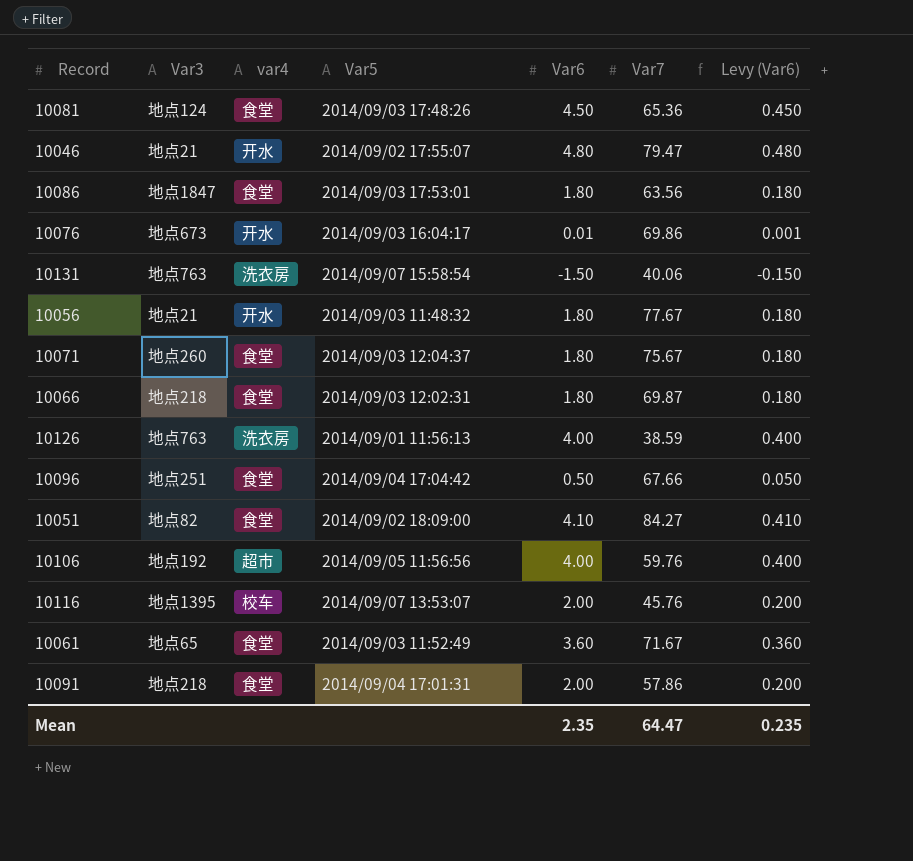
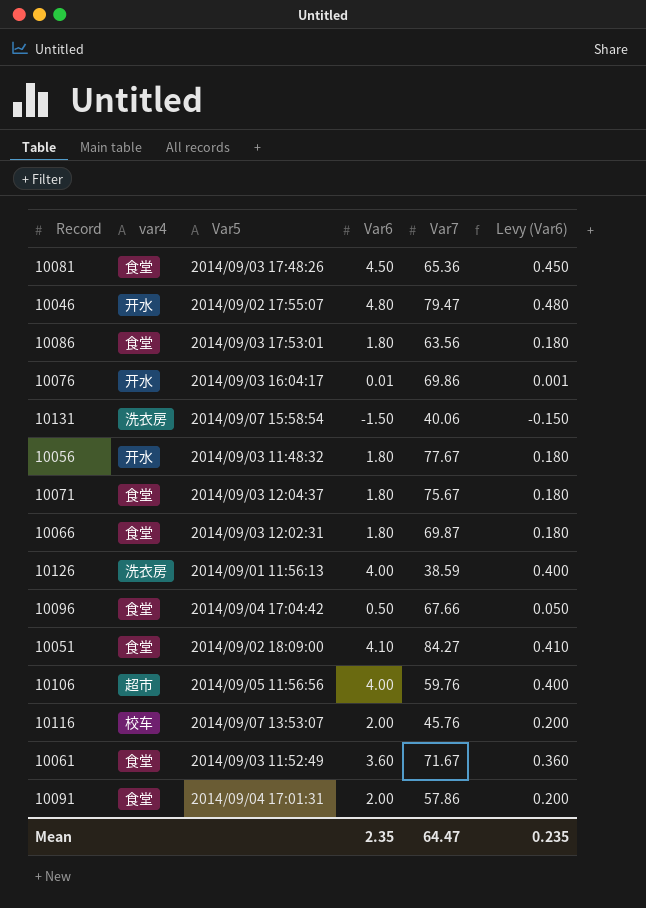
column Var3 | position: 2 -> none

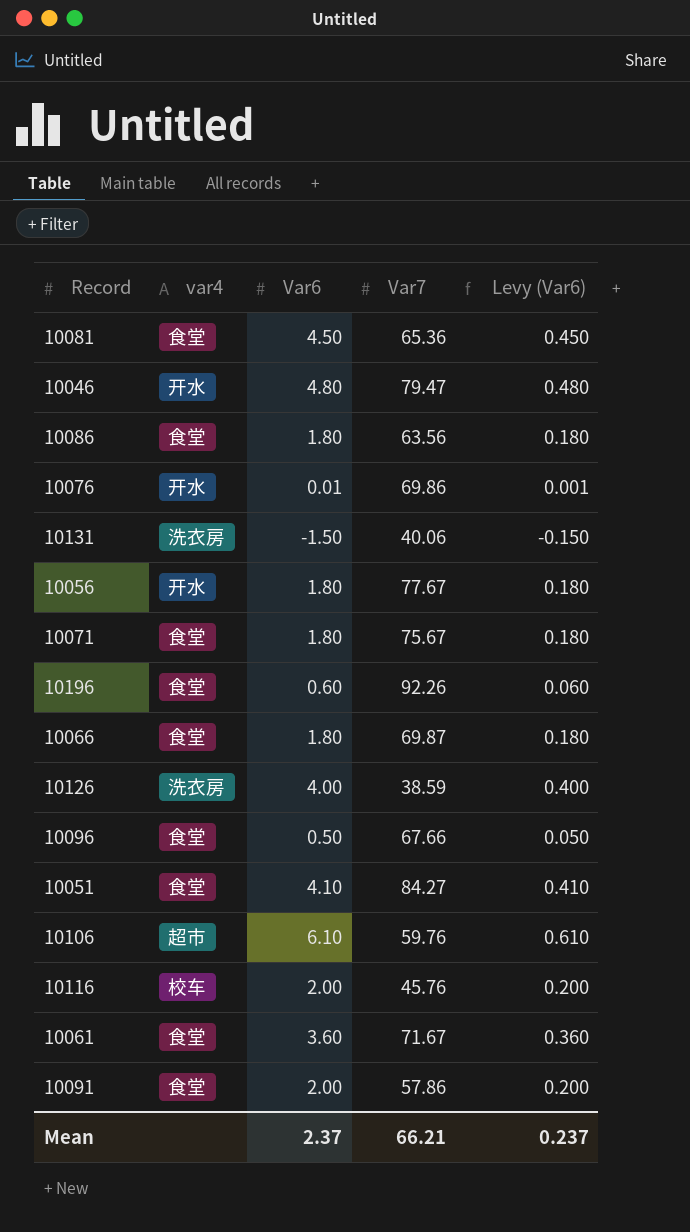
column Var5 | position: 3 -> none
row 10196: none -> 食堂 | 0.60 | 92.26 | 0.060
10106 | Var6: 4.00 -> 6.10
10106 | Levy (Var6): 0.400 -> 0.610
Mean | Var6: 2.35 -> 2.37
Mean | Var7: 64.47 -> 66.21
Mean | Levy (Var6): 0.235 -> 0.237

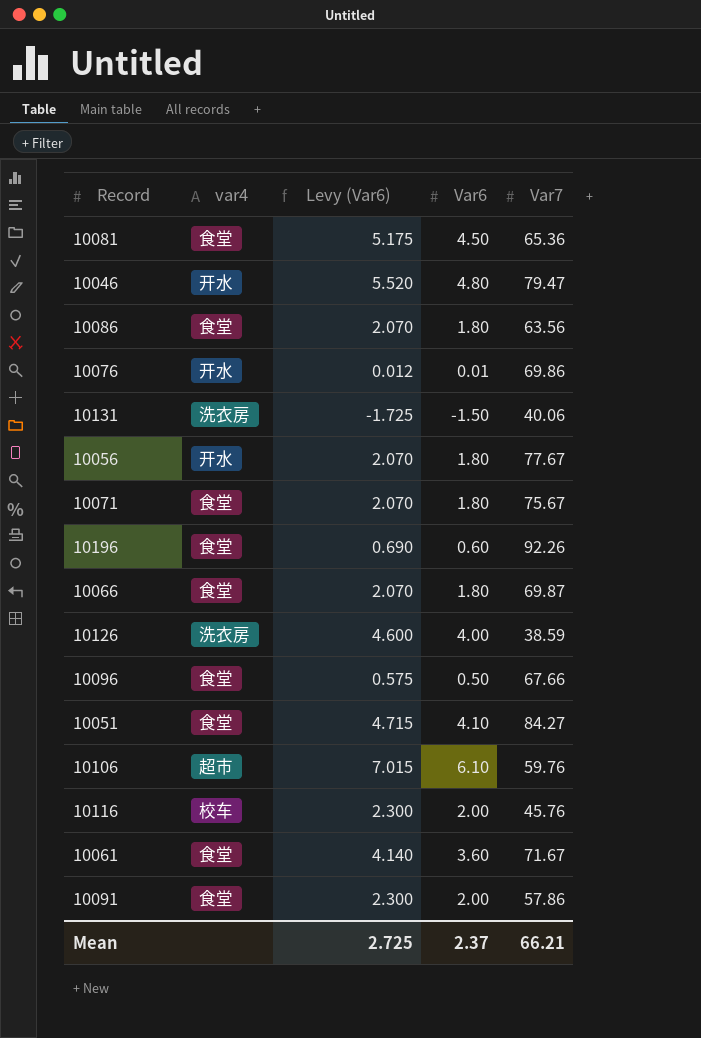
column Levy (Var6) | formula: [Var6] * 0.1 -> [Var6] * 1.15
column Levy (Var6) | position: 5 -> 3
Mean | Levy (Var6): 0.237 -> 2.725

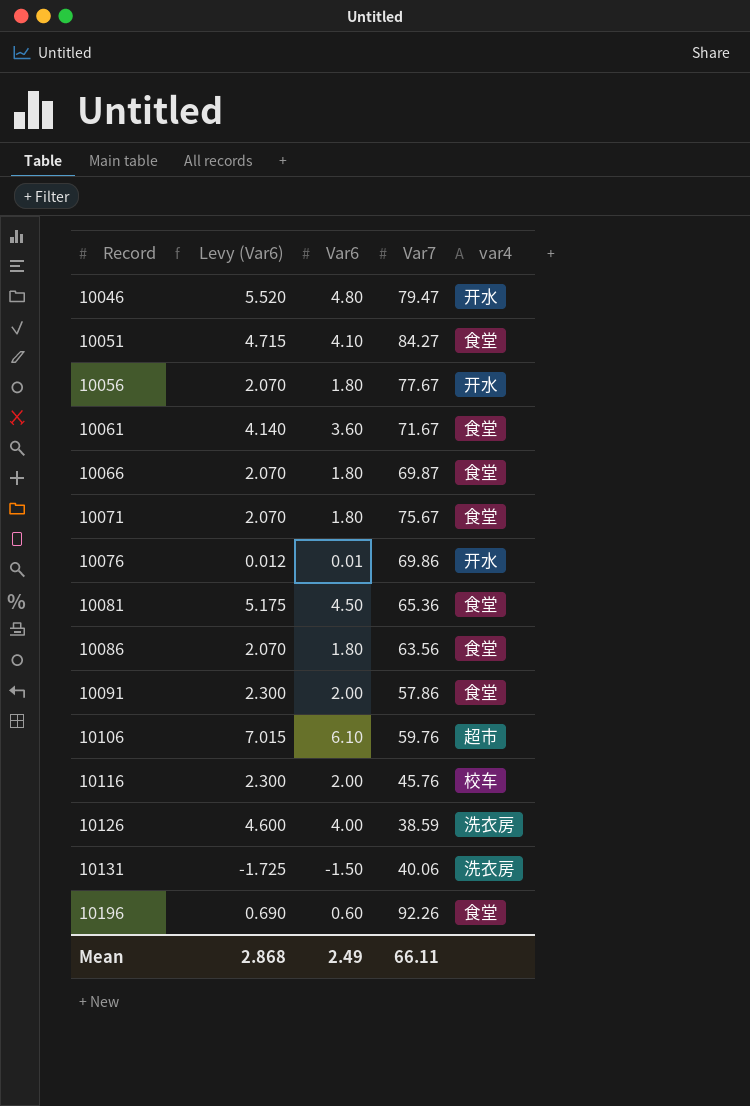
row order: none -> Record ascending
column var4 | position: 2 -> 5
row 10096: 食堂 | 0.575 | 0.50 | 67.66 -> none
Mean | Levy (Var6): 2.725 -> 2.868
Mean | Var6: 2.37 -> 2.49
Mean | Var7: 66.21 -> 66.11

